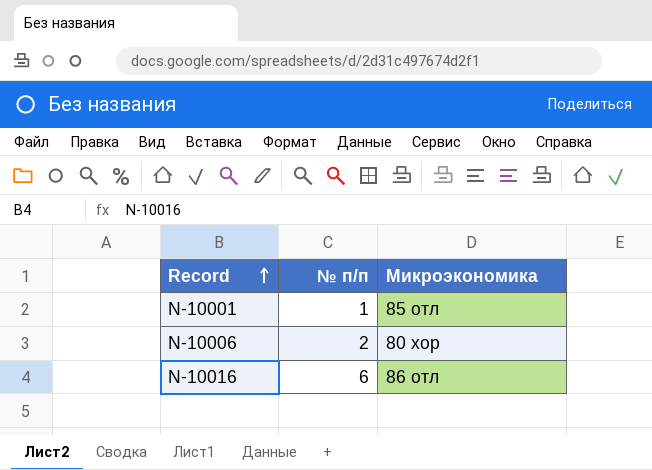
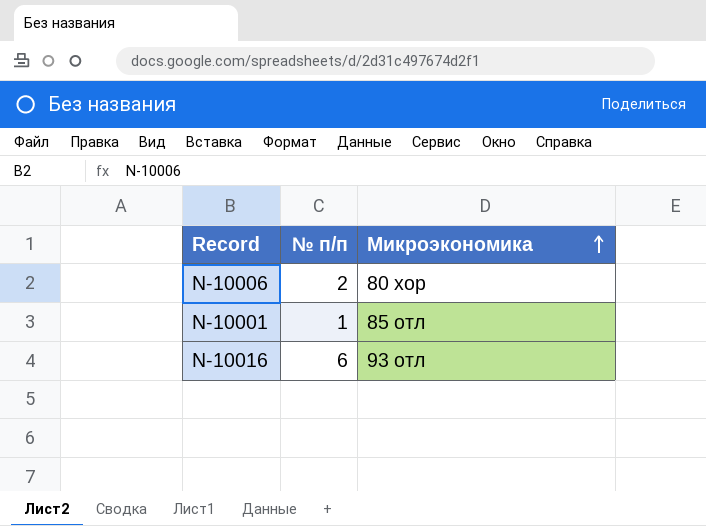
row order: Record ascending -> Микроэкономика ascending
N-10016 | Микроэкономика: 86 отл -> 93 отл

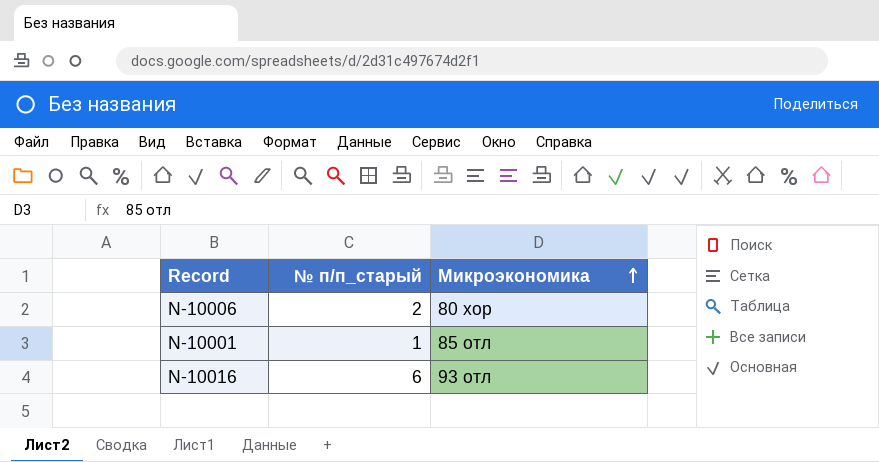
column name: № п/п -> № п/п_старый

